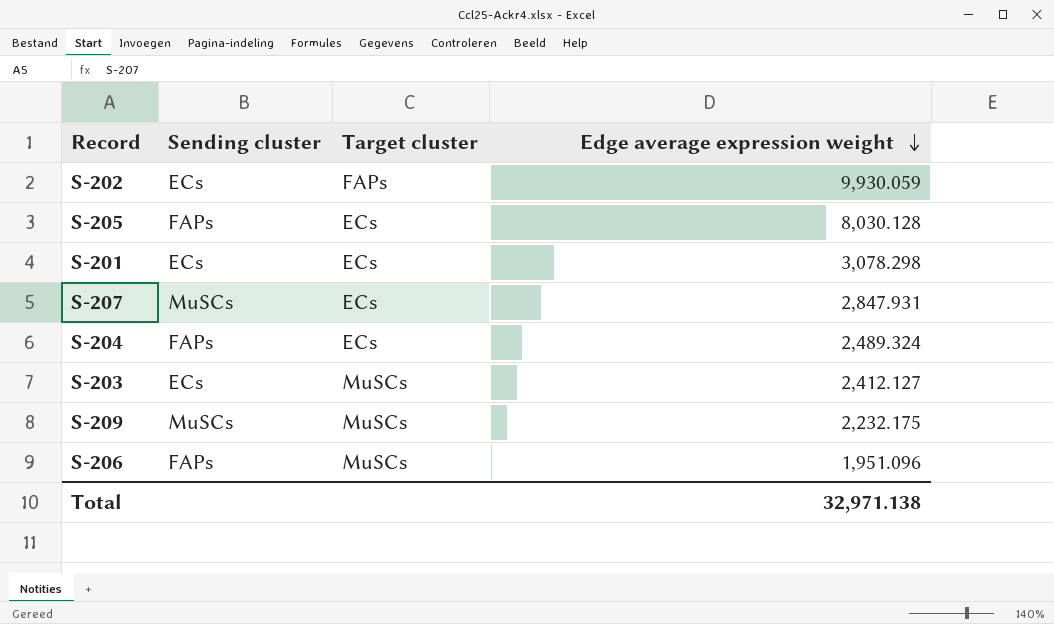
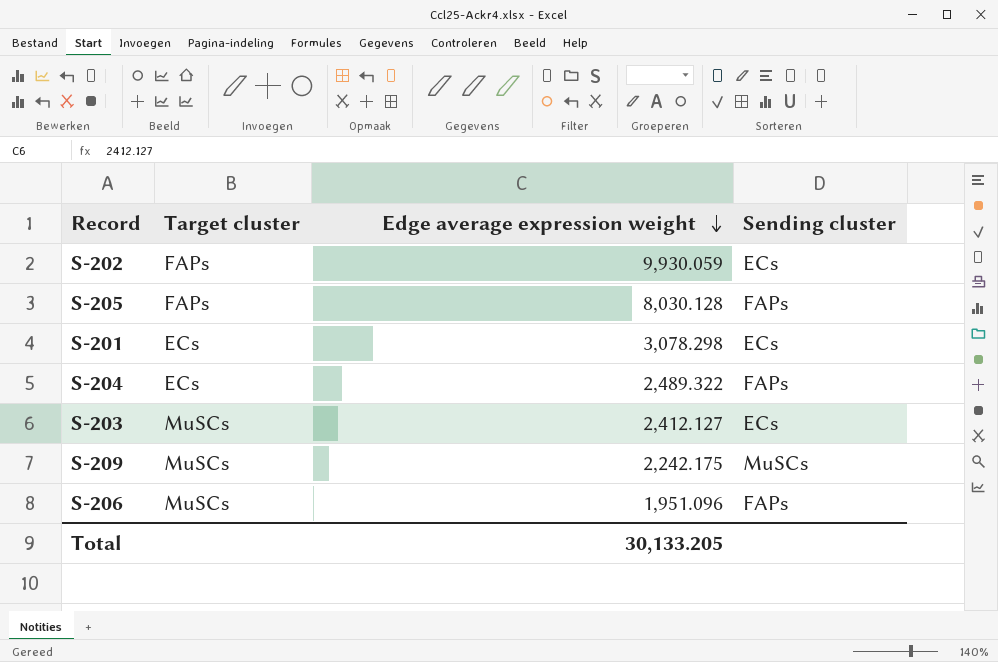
column Sending cluster | position: 2 -> 4
row S-207: MuSCs | ECs | 2,847.931 -> none
S-205 | Target cluster: ECs -> FAPs
S-204 | Edge average expression weight: 2,489.324 -> 2,489.322
S-209 | Edge average expression weight: 2,232.175 -> 2,242.175
Total | Edge average expression weight: 32,971.138 -> 30,133.205

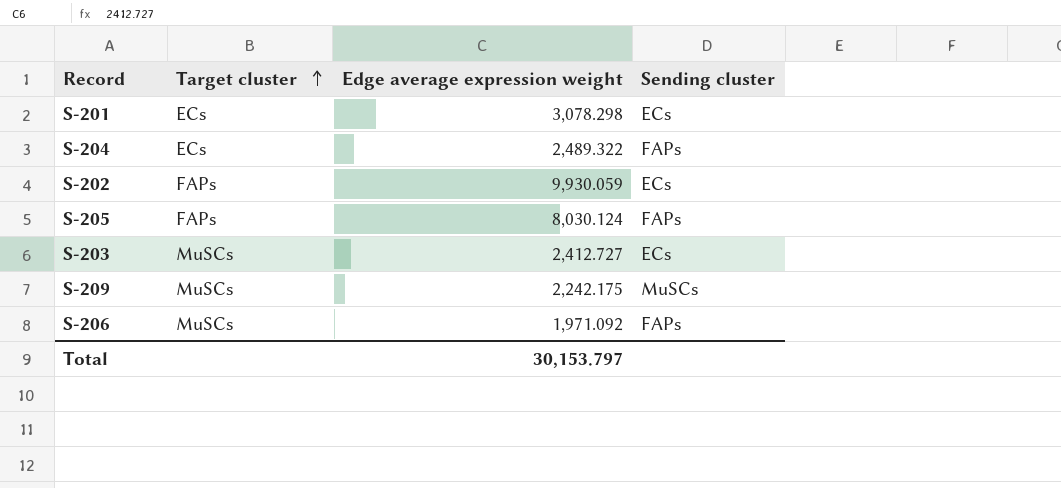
row order: Edge average expression weight descending -> Target cluster ascending
S-205 | Edge average expression weight: 8,030.128 -> 8,030.124
S-203 | Edge average expression weight: 2,412.127 -> 2,412.727
S-206 | Edge average expression weight: 1,951.096 -> 1,971.092
Total | Edge average expression weight: 30,133.205 -> 30,153.797

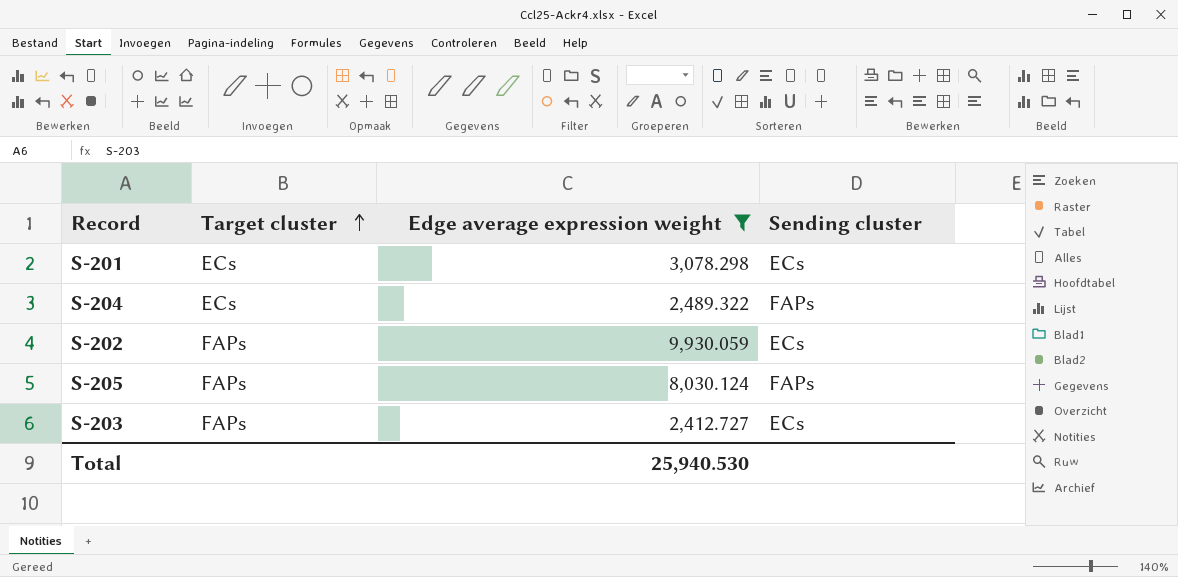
filter: none -> Edge average expression weight >= 2,412.727
S-203 | Target cluster: MuSCs -> FAPs
Total | Edge average expression weight: 30,153.797 -> 25,940.530

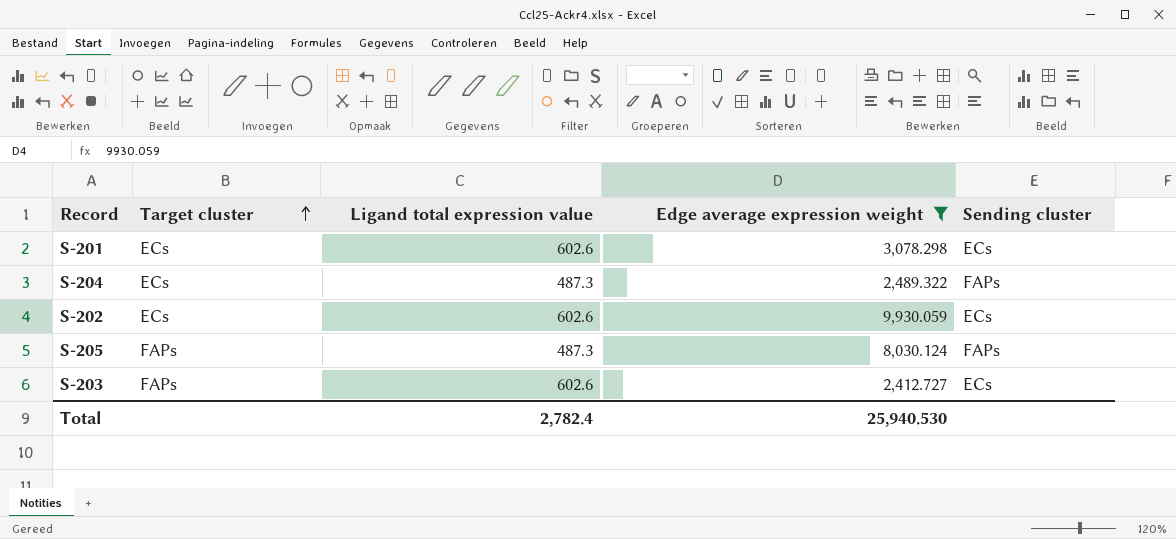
column Ligand total expression value | position: none -> 3
S-202 | Target cluster: FAPs -> ECs

